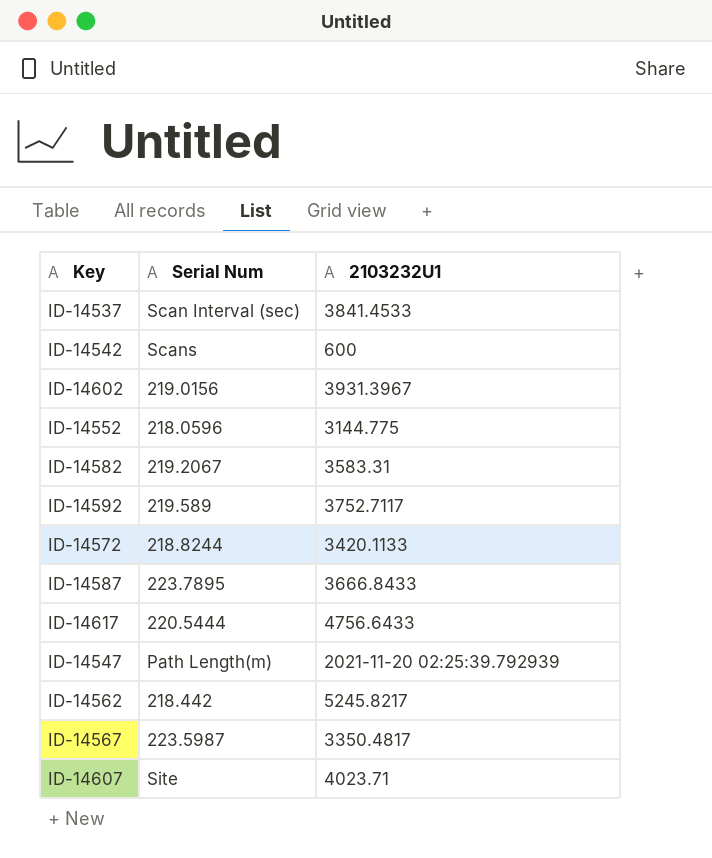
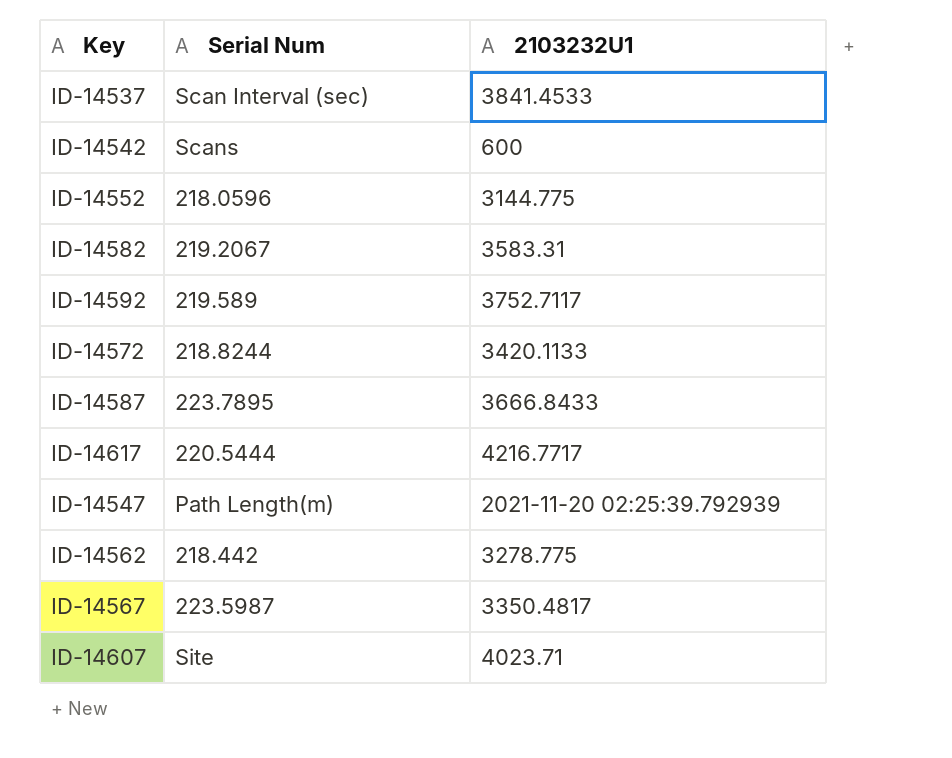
row ID-14602: 219.0156 | 3931.3967 -> none
ID-14617 | 2103232U1: 4756.6433 -> 4216.7717
ID-14562 | 2103232U1: 5245.8217 -> 3278.775

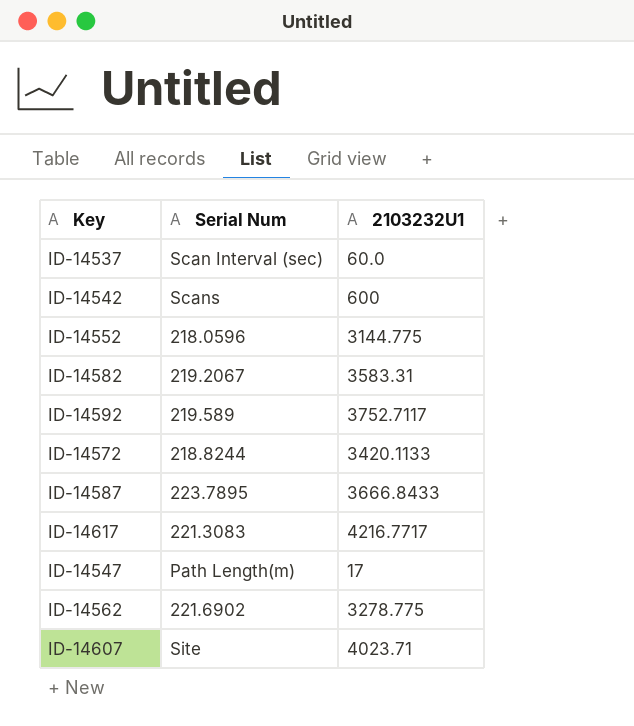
row ID-14567: 223.5987 | 3350.4817 -> none
ID-14537 | 2103232U1: 3841.4533 -> 60.0
ID-14617 | Serial Num: 220.5444 -> 221.3083
ID-14547 | 2103232U1: 2021-11-20 02:25:39.792939 -> 17
ID-14562 | Serial Num: 218.442 -> 221.6902

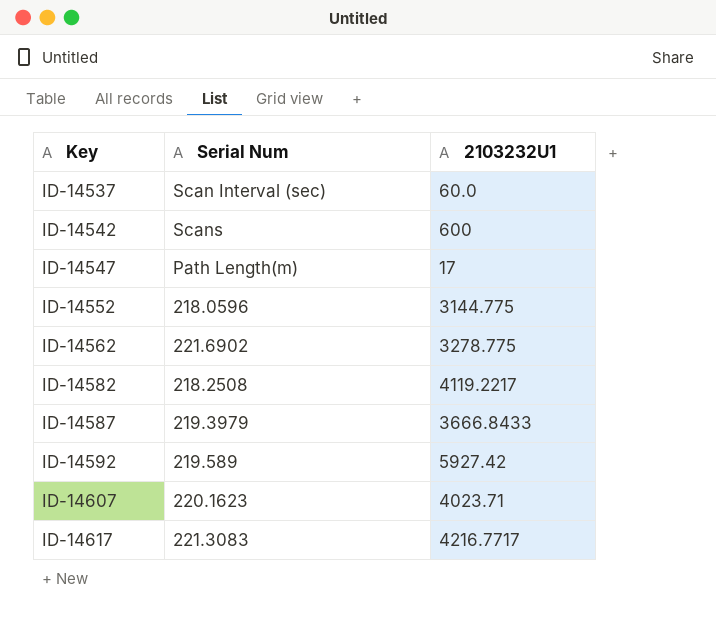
row order: none -> Key ascending
row ID-14572: 218.8244 | 3420.1133 -> none
ID-14582 | Serial Num: 219.2067 -> 218.2508
ID-14582 | 2103232U1: 3583.31 -> 4119.2217
ID-14587 | Serial Num: 223.7895 -> 219.3979
ID-14592 | 2103232U1: 3752.7117 -> 5927.42
ID-14607 | Serial Num: Site -> 220.1623

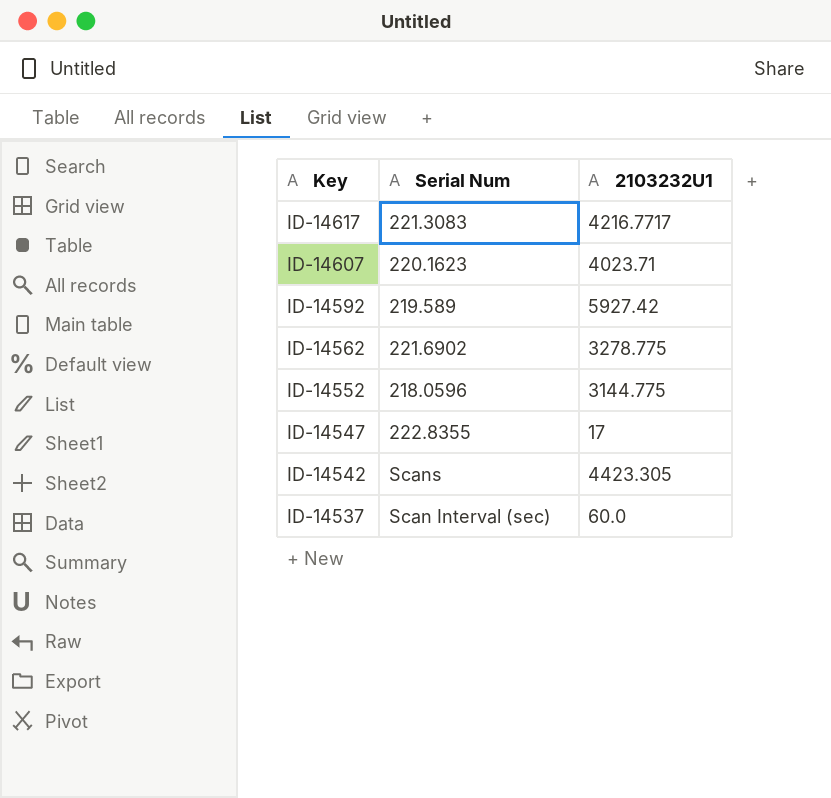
row order: Key ascending -> Key descending
row ID-14582: 218.2508 | 4119.2217 -> none
row ID-14587: 219.3979 | 3666.8433 -> none
ID-14547 | Serial Num: Path Length(m) -> 222.8355
ID-14542 | 2103232U1: 600 -> 4423.305

